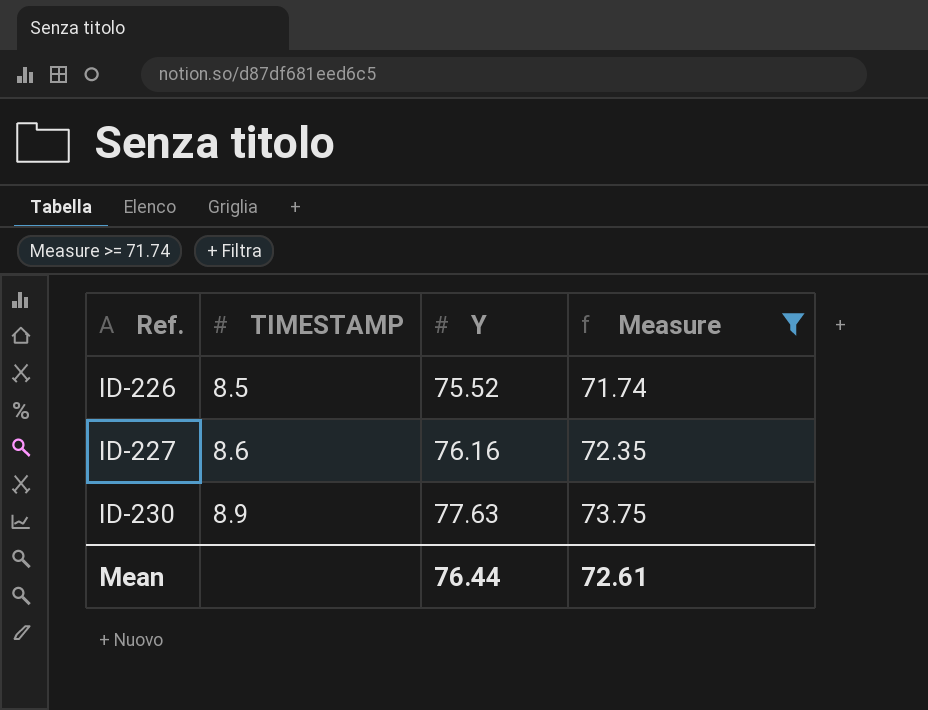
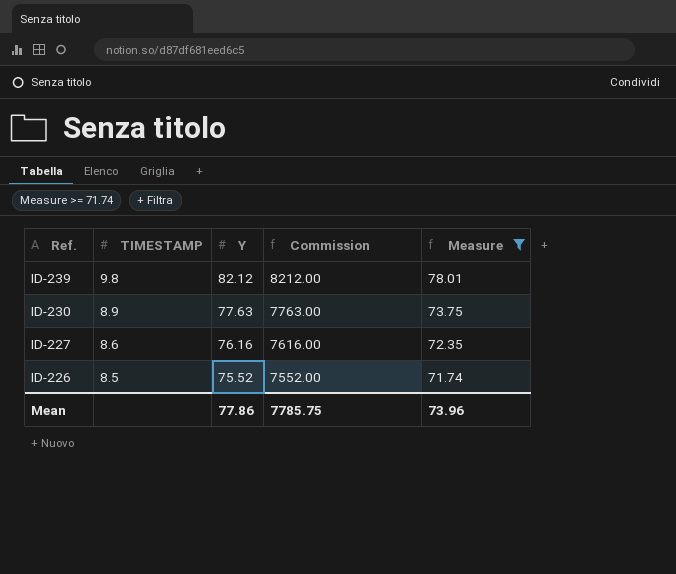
row order: Ref. ascending -> Ref. descending
column Commission | formula: none -> [Y] * 100
row ID-239: none -> 9.8 | 82.12 | 8212.00 | 78.01
Mean | Y: 76.44 -> 77.86
Mean | Measure: 72.61 -> 73.96

